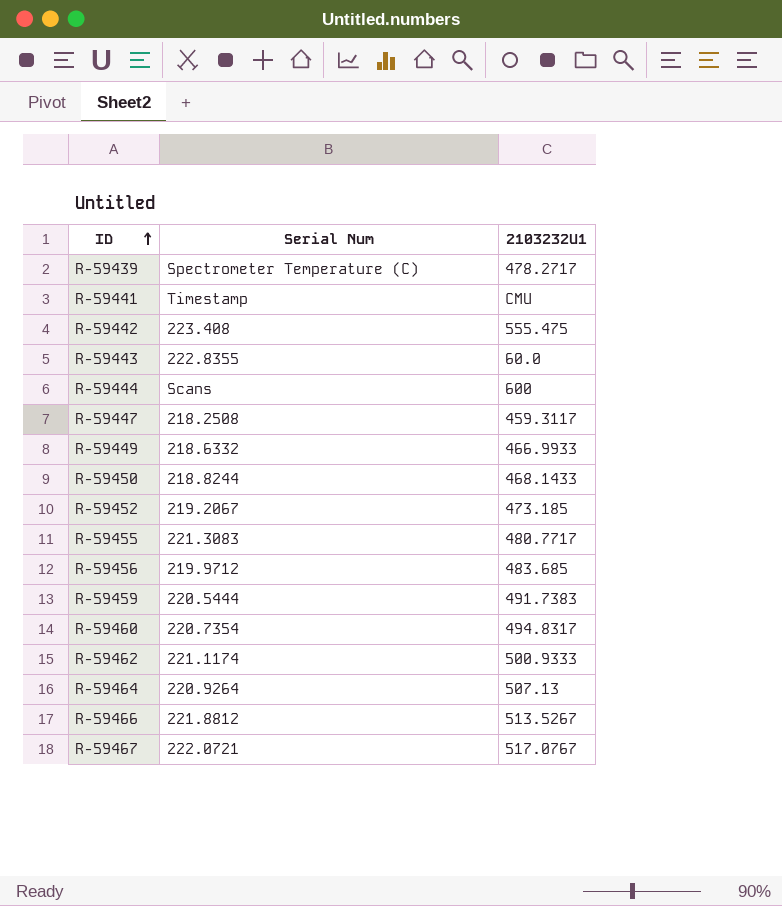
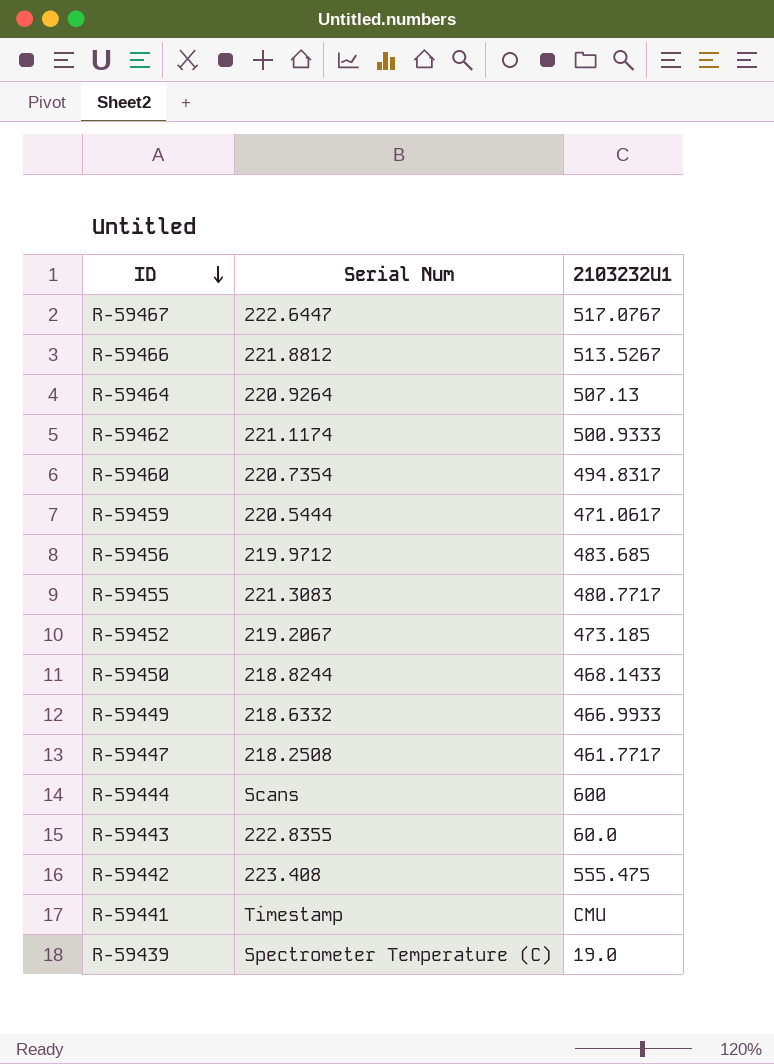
row order: ID ascending -> ID descending
R-59467 | Serial Num: 222.0721 -> 222.6447
R-59459 | 2103232U1: 491.7383 -> 471.0617
R-59447 | 2103232U1: 459.3117 -> 461.7717
R-59439 | 2103232U1: 478.2717 -> 19.0

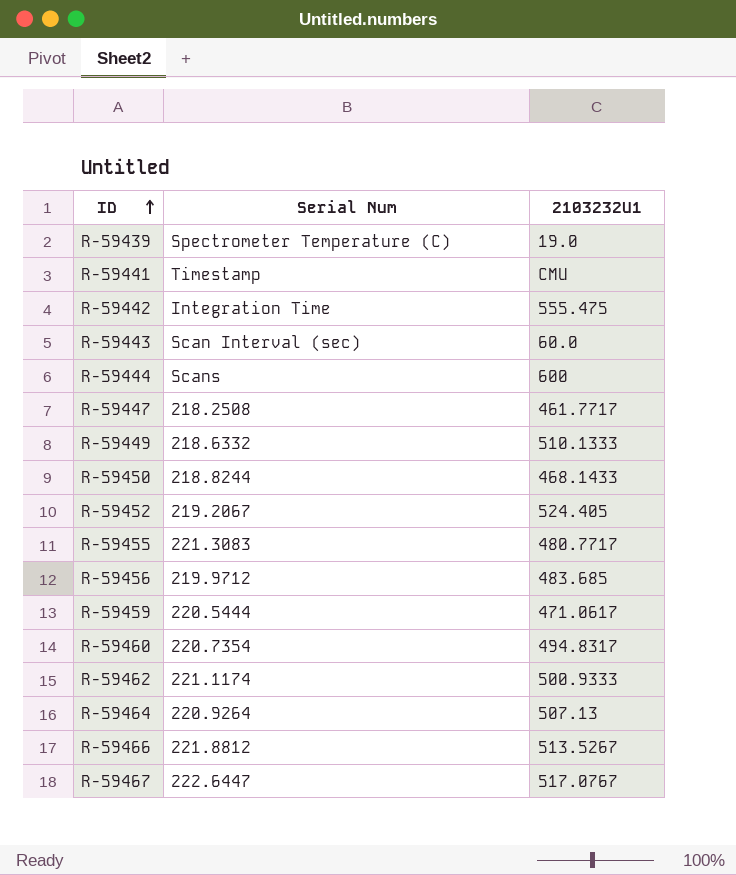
row order: ID descending -> ID ascending
R-59442 | Serial Num: 223.408 -> Integration Time
R-59443 | Serial Num: 222.8355 -> Scan Interval (sec)
R-59449 | 2103232U1: 466.9933 -> 510.1333
R-59452 | 2103232U1: 473.185 -> 524.405

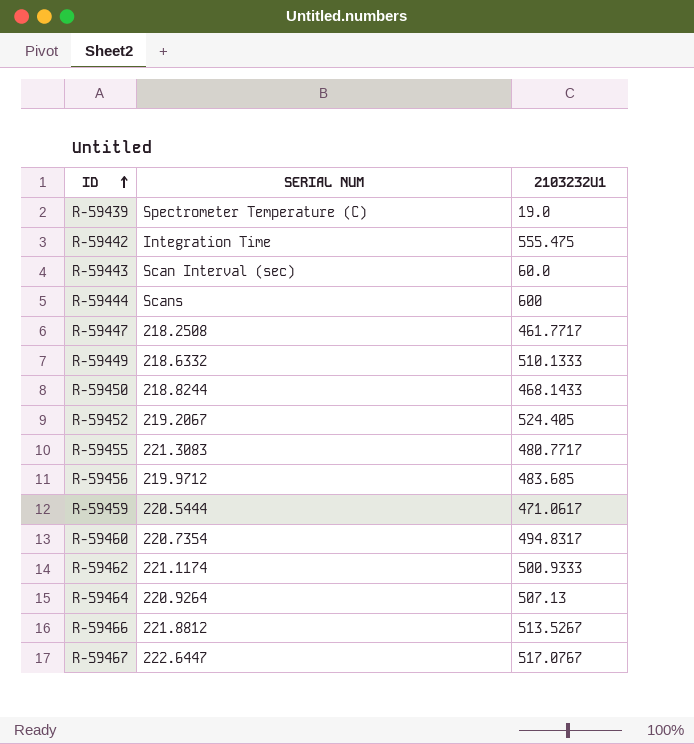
column name: Serial Num -> SERIAL NUM
row R-59441: Timestamp | CMU -> none

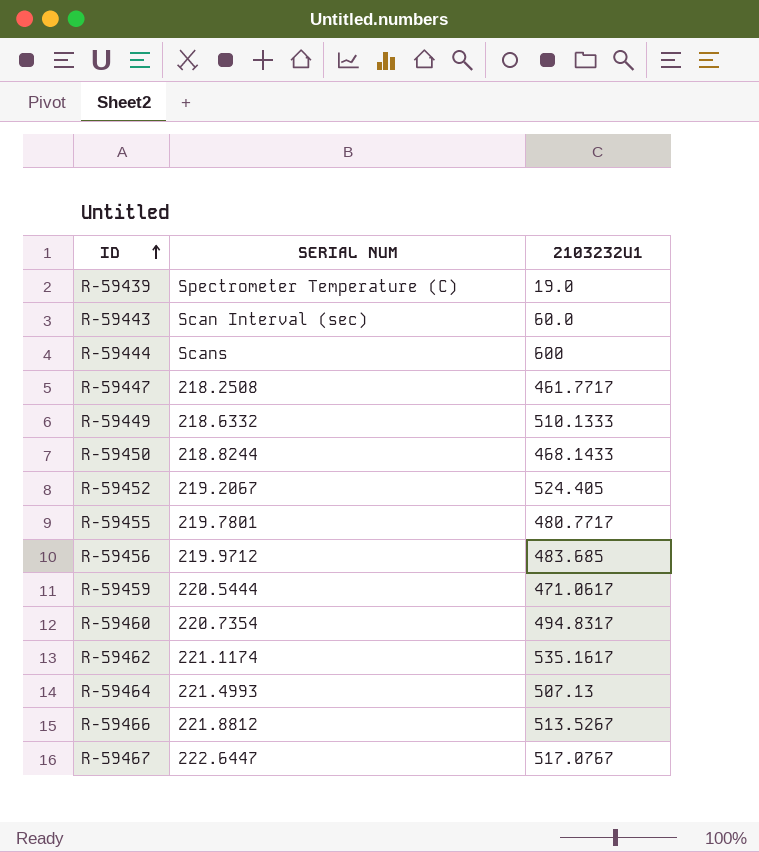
row R-59442: Integration Time | 555.475 -> none
R-59455 | SERIAL NUM: 221.3083 -> 219.7801
R-59462 | 2103232U1: 500.9333 -> 535.1617
R-59464 | SERIAL NUM: 220.9264 -> 221.4993

